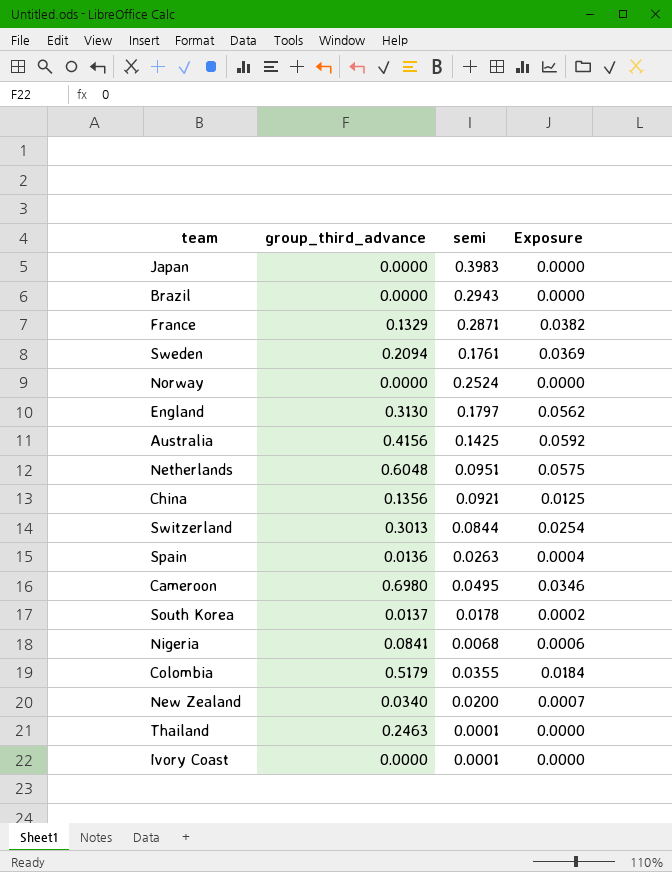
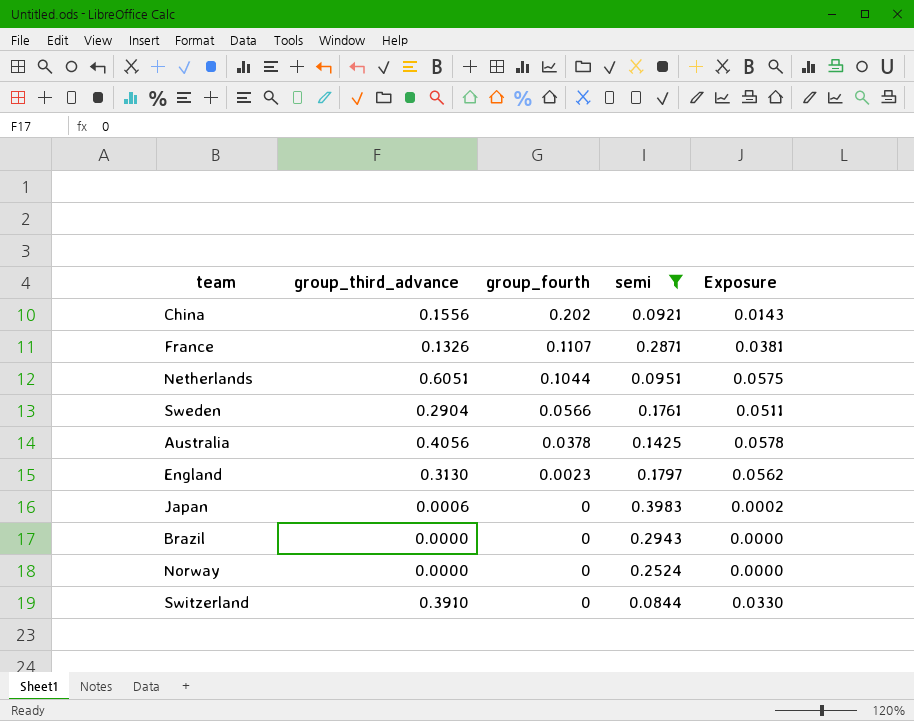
filter: none -> semi >= 0.0844
row order: none -> group_fourth descending
column group_fourth | position: none -> 3
China | group_third_advance: 0.1356 -> 0.1556
China | Exposure: 0.0125 -> 0.0143
France | group_third_advance: 0.1329 -> 0.1326
France | Exposure: 0.0382 -> 0.0381
Netherlands | group_third_advance: 0.6048 -> 0.6051
Sweden | group_third_advance: 0.2094 -> 0.2904
Sweden | Exposure: 0.0369 -> 0.0511
Australia | group_third_advance: 0.4156 -> 0.4056
Australia | Exposure: 0.0592 -> 0.0578
Japan | group_third_advance: 0.0000 -> 0.0006
Japan | Exposure: 0.0000 -> 0.0002
Switzerland | group_third_advance: 0.3013 -> 0.3910
Switzerland | Exposure: 0.0254 -> 0.0330

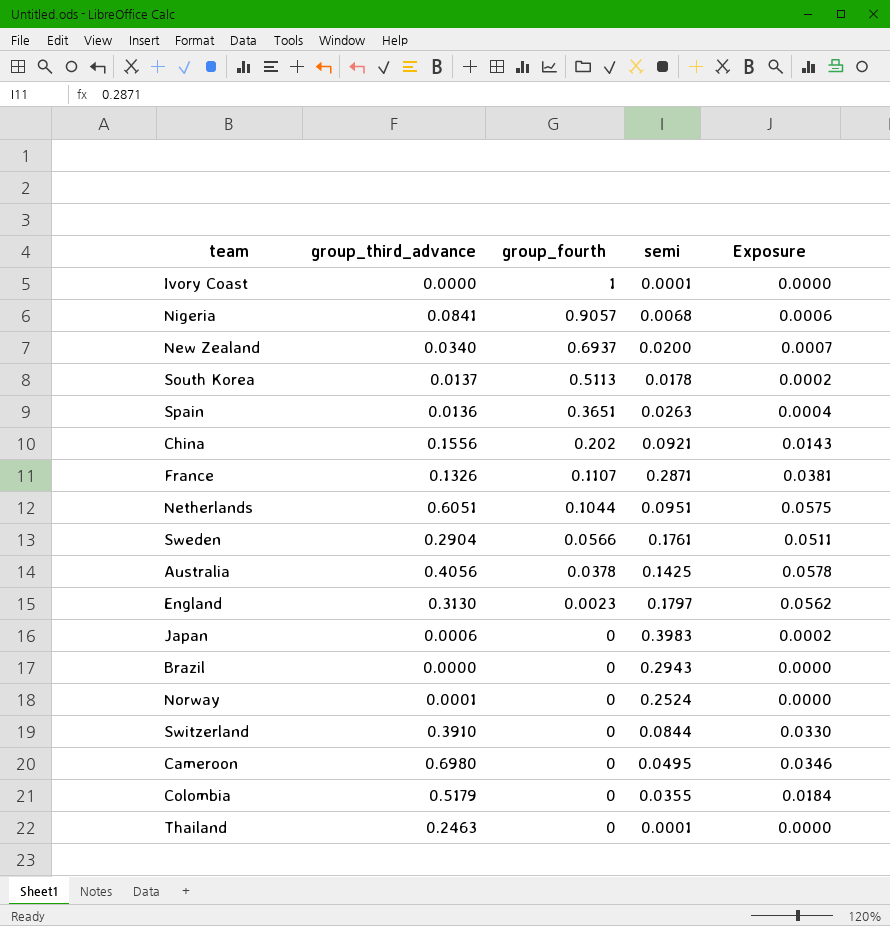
filter: semi >= 0.0844 -> none
Norway | group_third_advance: 0.0000 -> 0.0001

